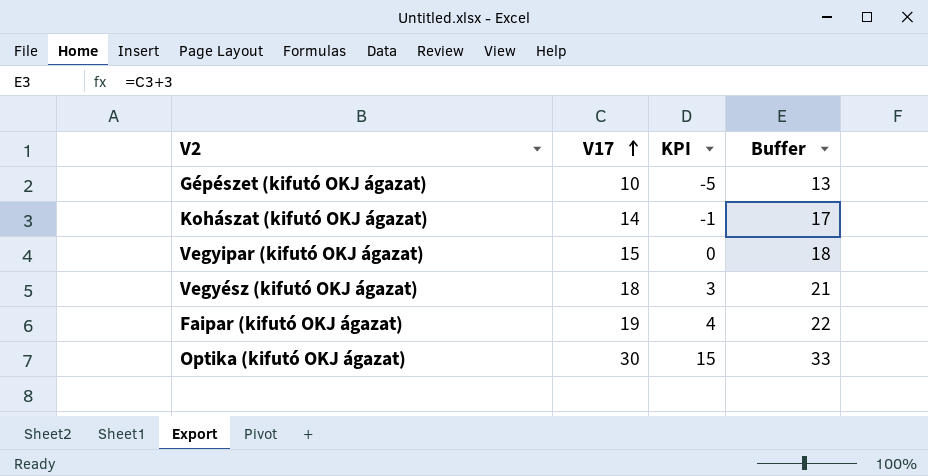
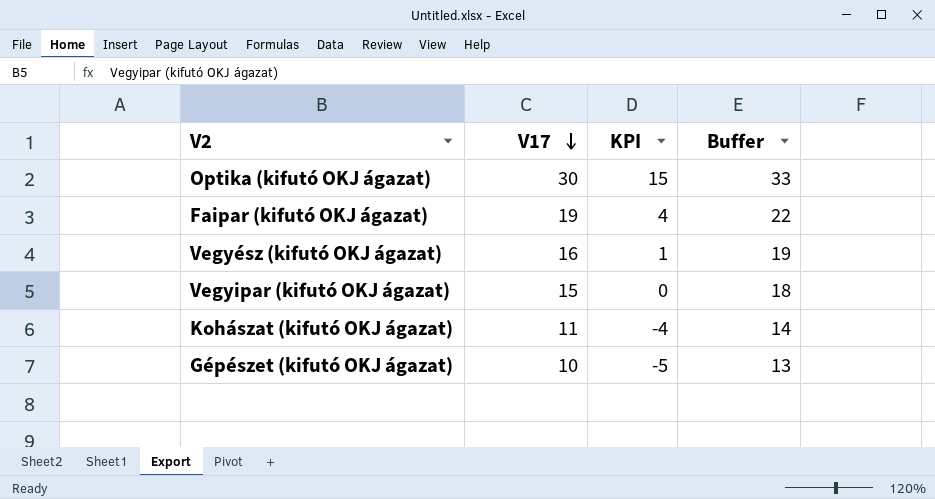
row order: V17 ascending -> V17 descending
Vegyész (kifutó OKJ ágazat) | V17: 18 -> 16
Vegyész (kifutó OKJ ágazat) | KPI: 3 -> 1
Vegyész (kifutó OKJ ágazat) | Buffer: 21 -> 19
Kohászat (kifutó OKJ ágazat) | V17: 14 -> 11
Kohászat (kifutó OKJ ágazat) | KPI: -1 -> -4
Kohászat (kifutó OKJ ágazat) | Buffer: 17 -> 14

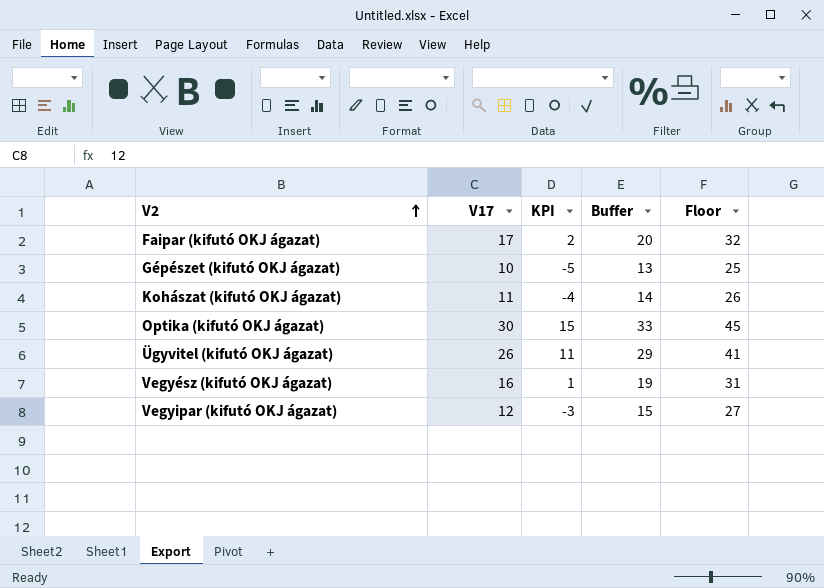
row order: V17 descending -> V2 ascending
column Floor | formula: none -> [V17] + 15
Faipar (kifutó OKJ ágazat) | V17: 19 -> 17
Faipar (kifutó OKJ ágazat) | KPI: 4 -> 2
Faipar (kifutó OKJ ágazat) | Buffer: 22 -> 20
row Ügyvitel (kifutó OKJ ágazat): none -> 26 | 11 | 29 | 41
Vegyipar (kifutó OKJ ágazat) | V17: 15 -> 12
Vegyipar (kifutó OKJ ágazat) | KPI: 0 -> -3
Vegyipar (kifutó OKJ ágazat) | Buffer: 18 -> 15

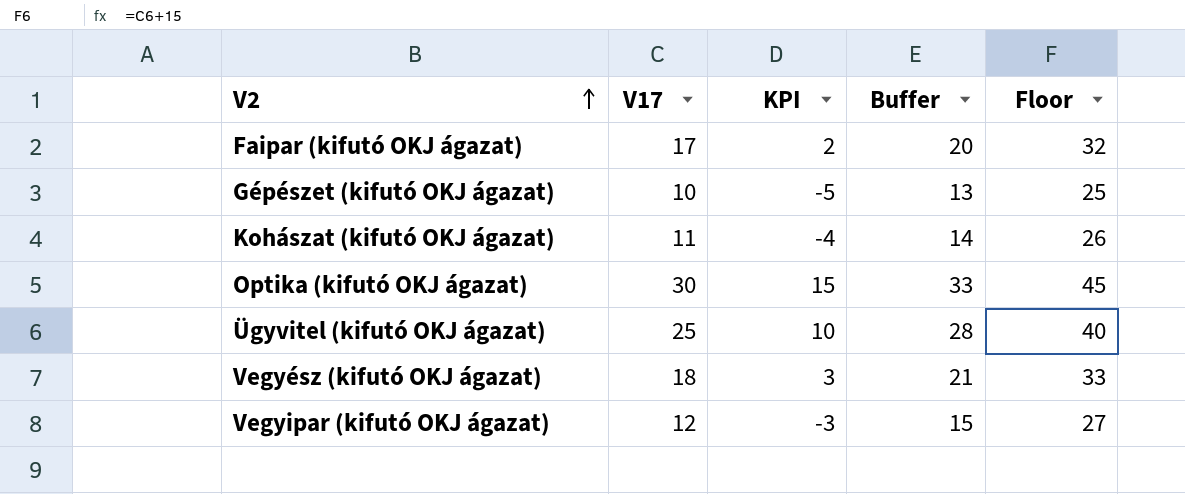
Ügyvitel (kifutó OKJ ágazat) | V17: 26 -> 25
Ügyvitel (kifutó OKJ ágazat) | KPI: 11 -> 10
Ügyvitel (kifutó OKJ ágazat) | Buffer: 29 -> 28
Ügyvitel (kifutó OKJ ágazat) | Floor: 41 -> 40
Vegyész (kifutó OKJ ágazat) | V17: 16 -> 18
Vegyész (kifutó OKJ ágazat) | KPI: 1 -> 3
Vegyész (kifutó OKJ ágazat) | Buffer: 19 -> 21
Vegyész (kifutó OKJ ágazat) | Floor: 31 -> 33

